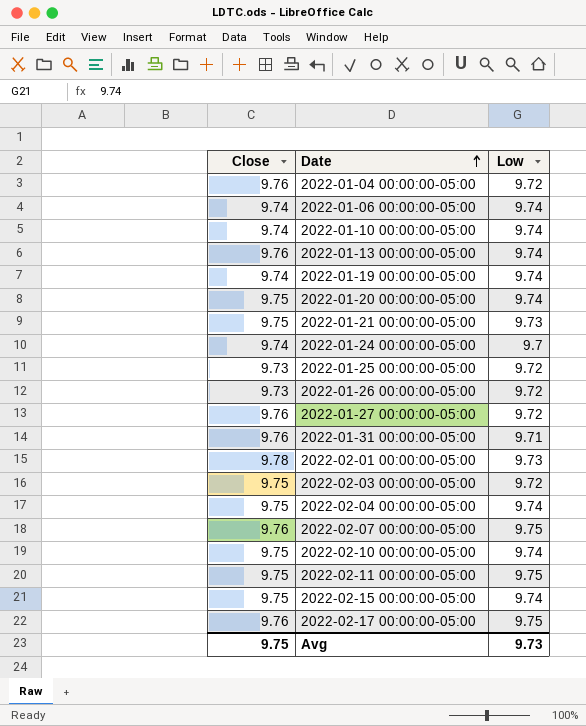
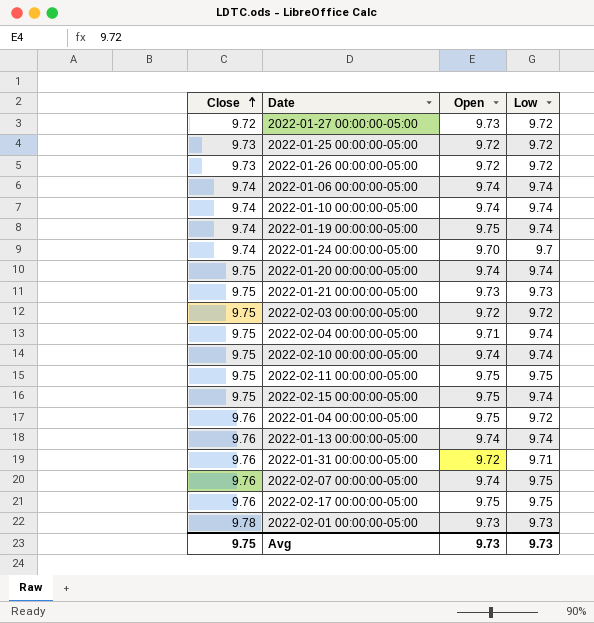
row order: Date ascending -> Close ascending
column Open | position: none -> 3
2022-01-27 00:00:00-05:00 | Close: 9.76 -> 9.72

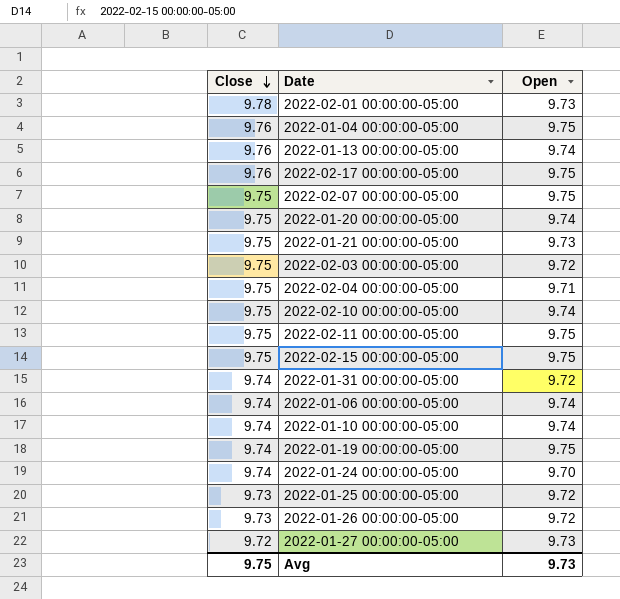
row order: Close ascending -> Close descending
column Low | position: 4 -> none
2022-02-07 00:00:00-05:00 | Close: 9.76 -> 9.75
2022-02-07 00:00:00-05:00 | Open: 9.74 -> 9.75
2022-01-31 00:00:00-05:00 | Close: 9.76 -> 9.74

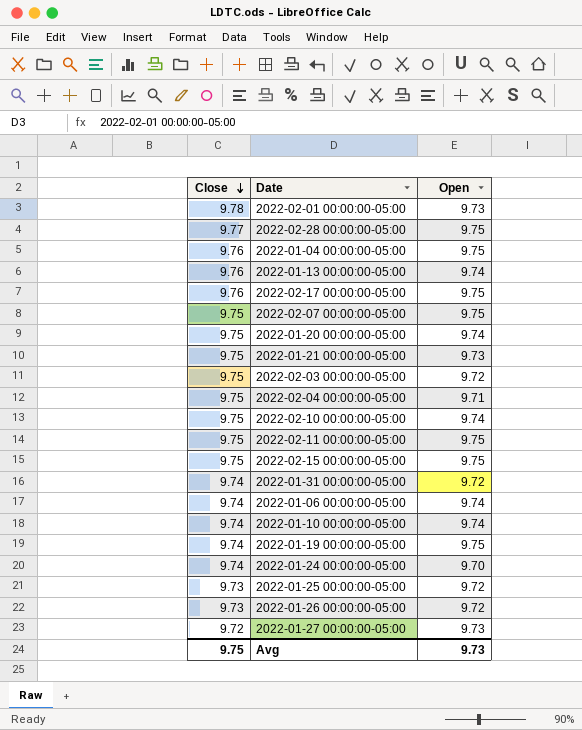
row 2022-02-28 00:00:00-05:00: none -> 9.77 | 9.75

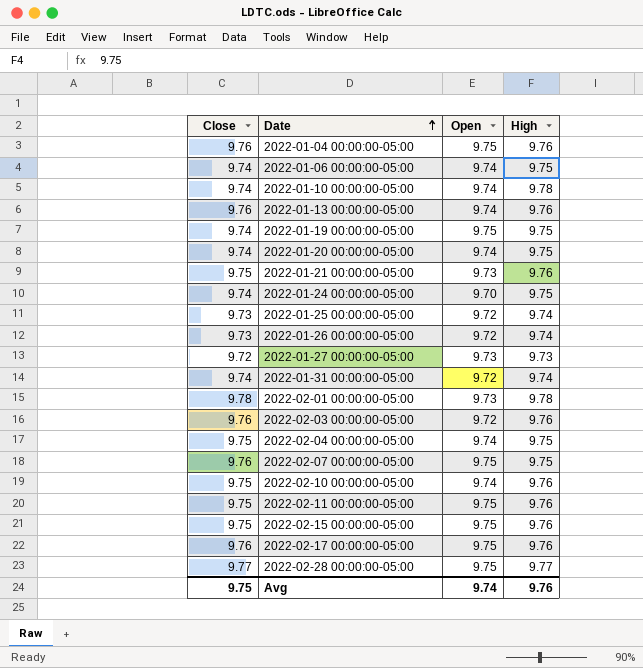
row order: Close descending -> Date ascending
column High | position: none -> 4
2022-01-20 00:00:00-05:00 | Close: 9.75 -> 9.74
2022-02-03 00:00:00-05:00 | Close: 9.75 -> 9.76
2022-02-04 00:00:00-05:00 | Open: 9.71 -> 9.74
2022-02-07 00:00:00-05:00 | Close: 9.75 -> 9.76
Avg | Open: 9.73 -> 9.74

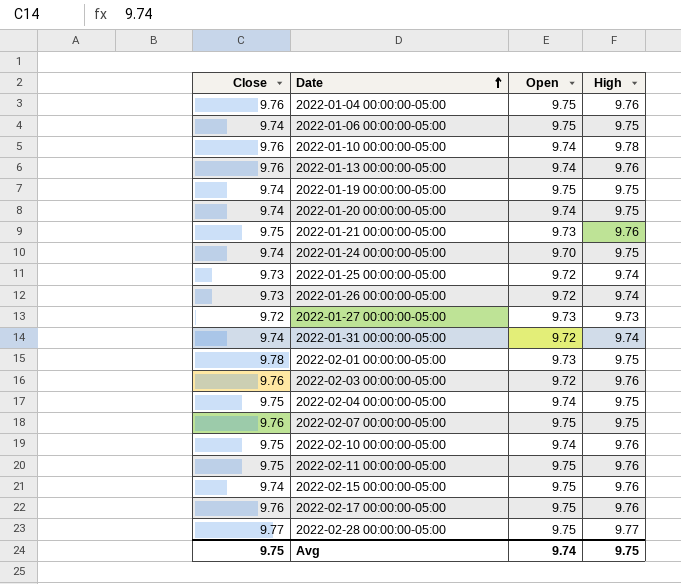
2022-01-06 00:00:00-05:00 | Open: 9.74 -> 9.75
2022-01-10 00:00:00-05:00 | Close: 9.74 -> 9.76
2022-02-01 00:00:00-05:00 | High: 9.78 -> 9.75
2022-02-15 00:00:00-05:00 | Close: 9.75 -> 9.74
Avg | High: 9.76 -> 9.75

